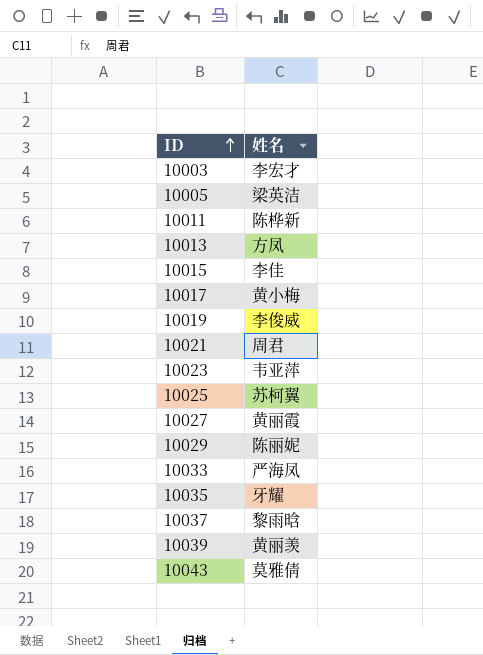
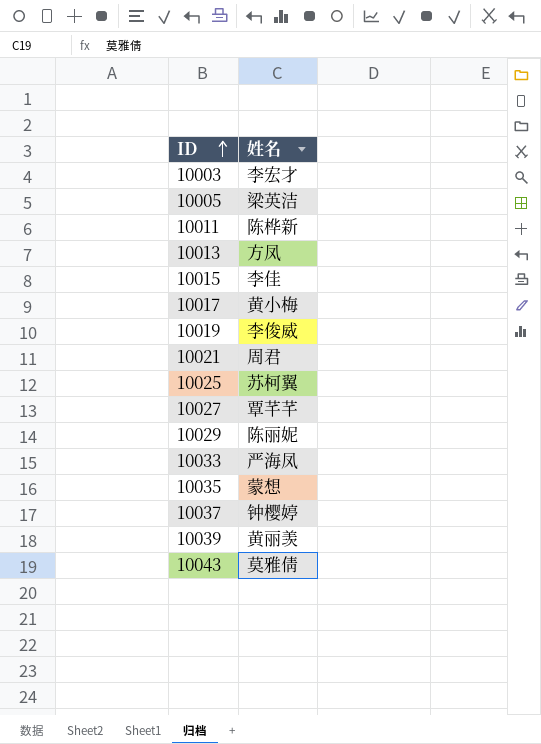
row 10023: 韦亚萍 -> none
10027 | 姓名: 黄丽霞 -> 覃芊芊
10035 | 姓名: 牙耀 -> 蒙想
10037 | 姓名: 黎雨晗 -> 钟樱婷

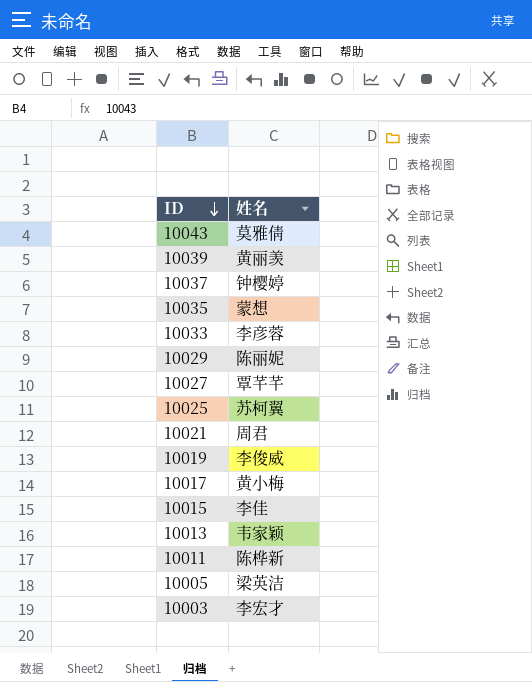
row order: ID ascending -> ID descending
10033 | 姓名: 严海凤 -> 李彦蓉
10013 | 姓名: 方凤 -> 韦家颖

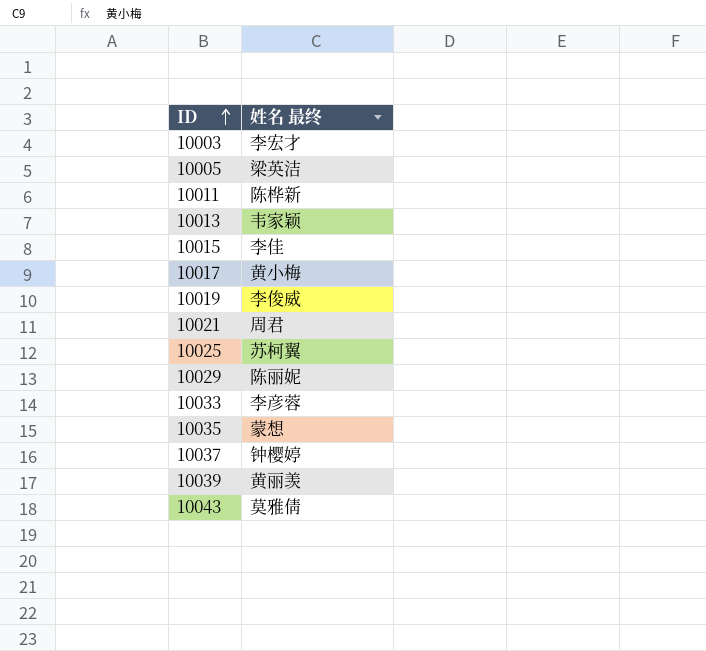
row order: ID descending -> ID ascending
column name: 姓名 -> 姓名 最终
row 10027: 覃芊芊 -> none

